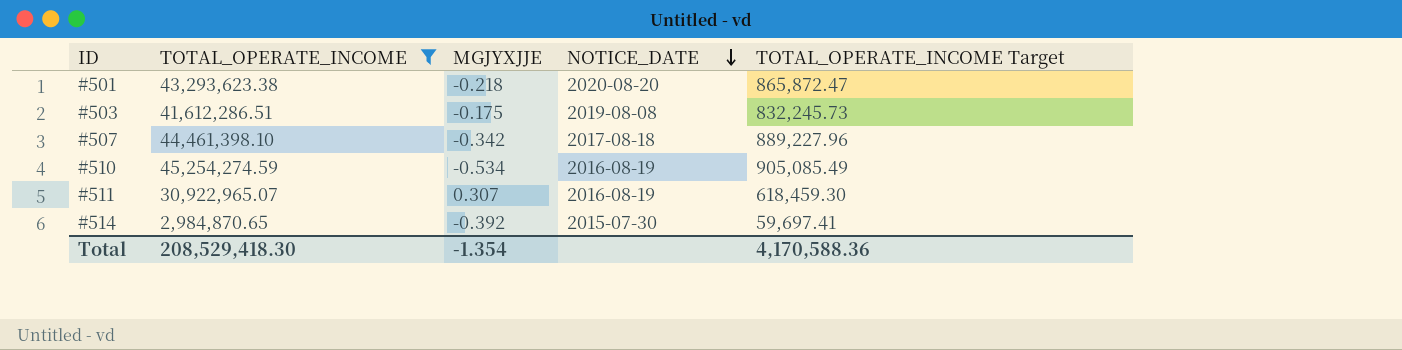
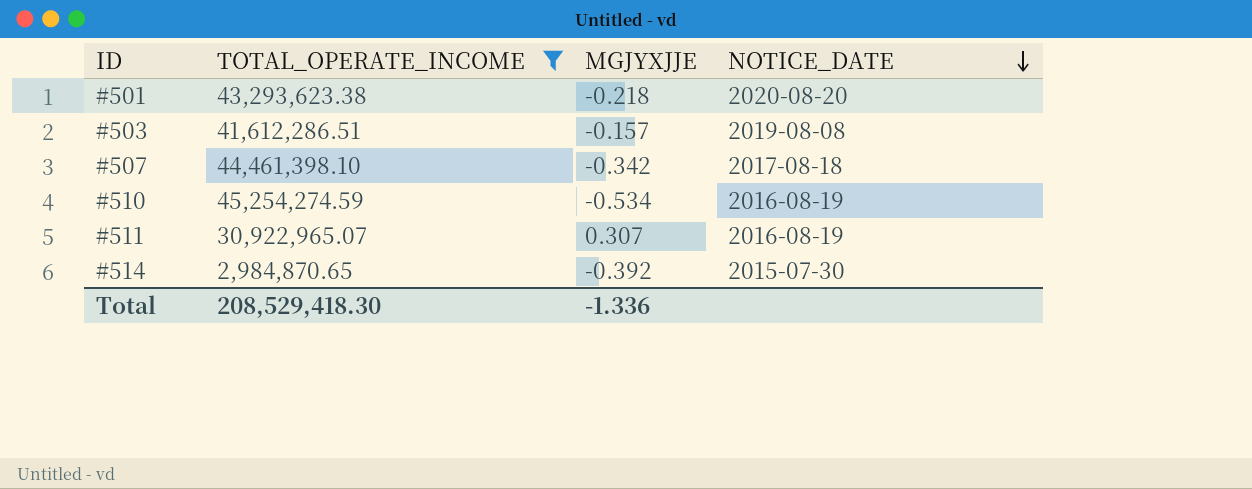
column TOTAL_OPERATE_INCOME Target | formula: [TOTAL_OPERATE_INCOME] * 0.02 -> none
#503 | MGJYXJJE: -0.175 -> -0.157
Total | MGJYXJJE: -1.354 -> -1.336

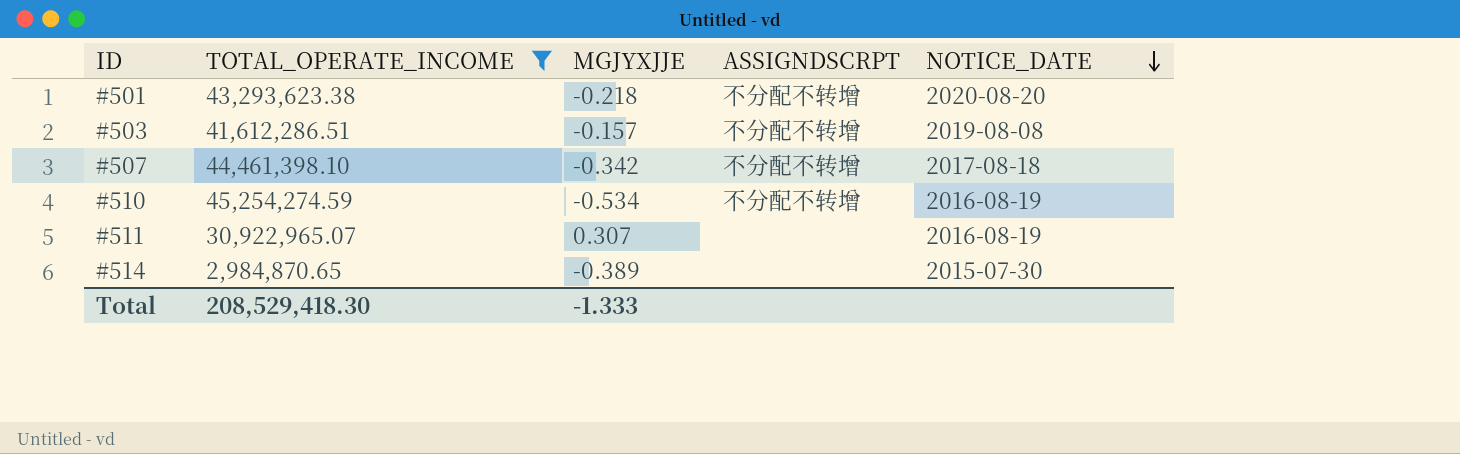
column ASSIGNDSCRPT | position: none -> 4
#514 | MGJYXJJE: -0.392 -> -0.389
Total | MGJYXJJE: -1.336 -> -1.333

